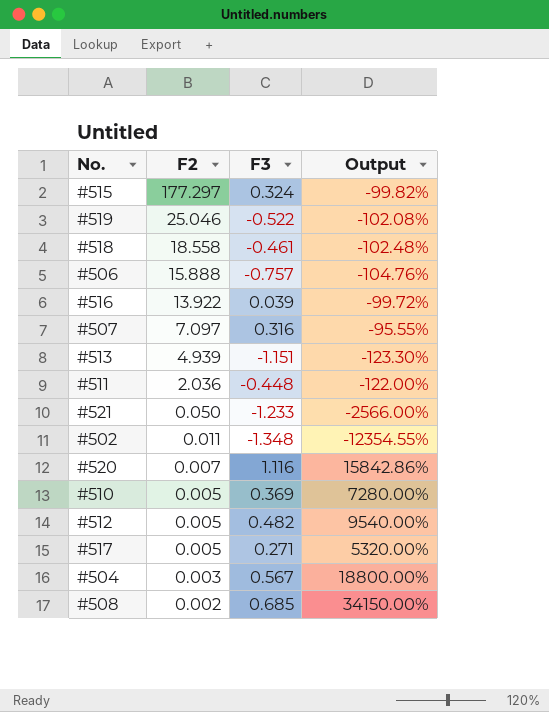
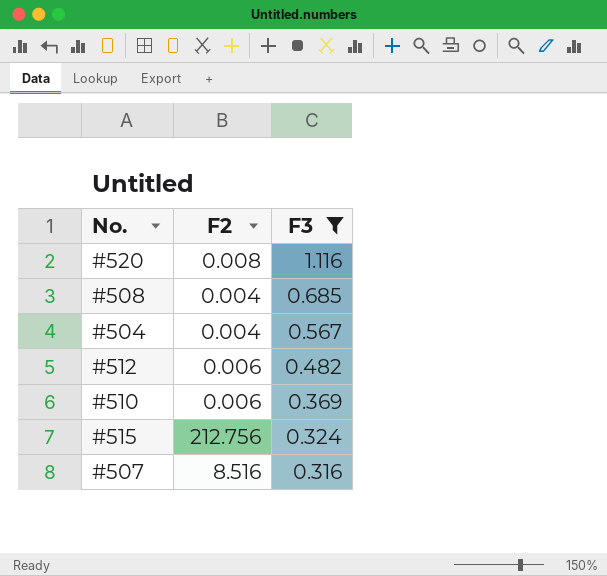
filter: none -> F3 >= 0.316
row order: F2 descending -> F3 descending
column Output | formula: ([F3] - [F2]) / [F2] -> none
#520 | F2: 0.007 -> 0.008
#508 | F2: 0.002 -> 0.004
#504 | F2: 0.003 -> 0.004
#512 | F2: 0.005 -> 0.006
#510 | F2: 0.005 -> 0.006
#515 | F2: 177.297 -> 212.756
#507 | F2: 7.097 -> 8.516

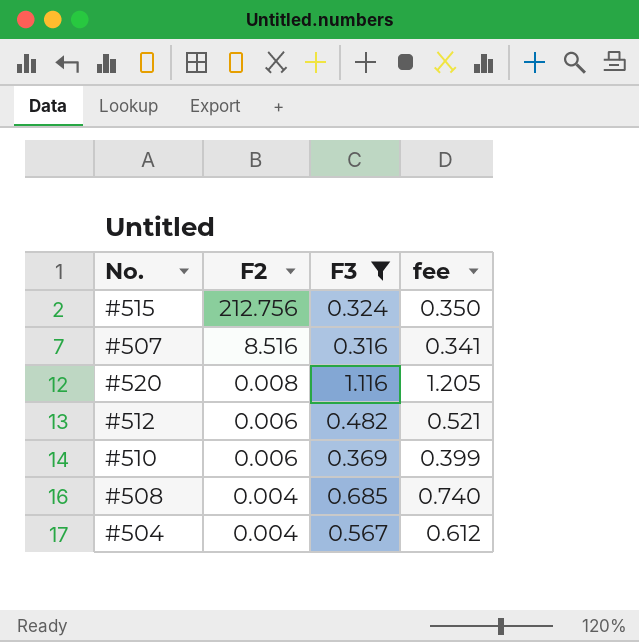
row order: F3 descending -> F2 descending
column fee | formula: none -> [F3] * 1.08

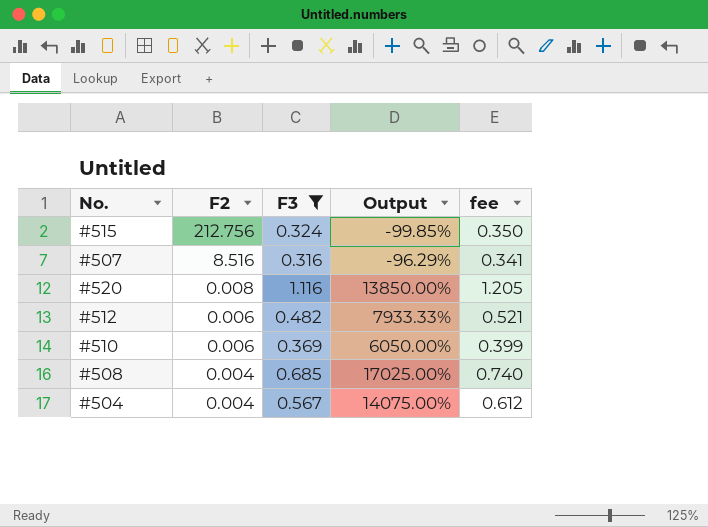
column Output | formula: none -> ([F3] - [F2]) / [F2]

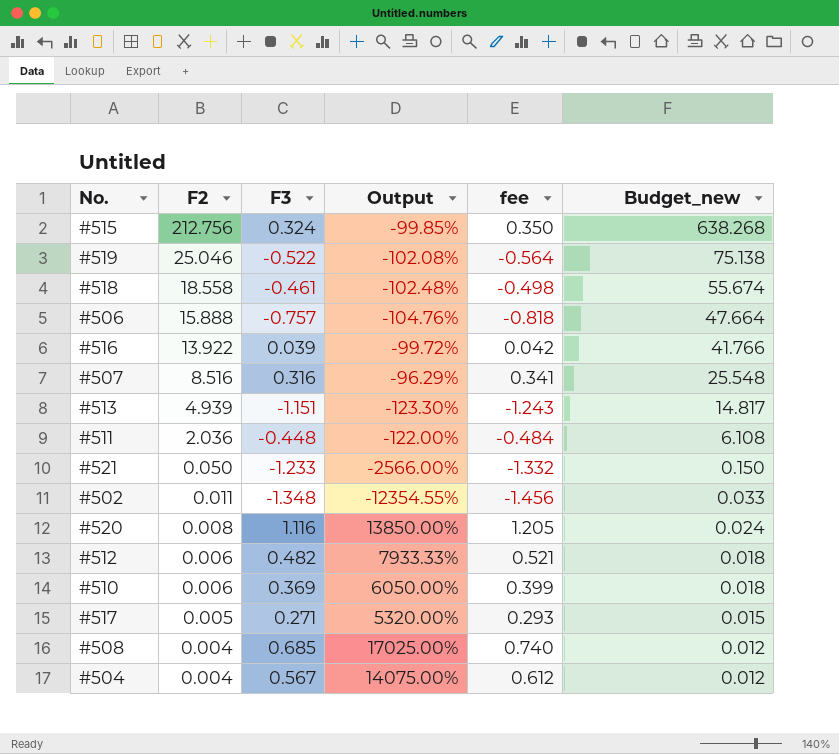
filter: F3 >= 0.316 -> none
column Budget_new | formula: none -> [F2] * 3

